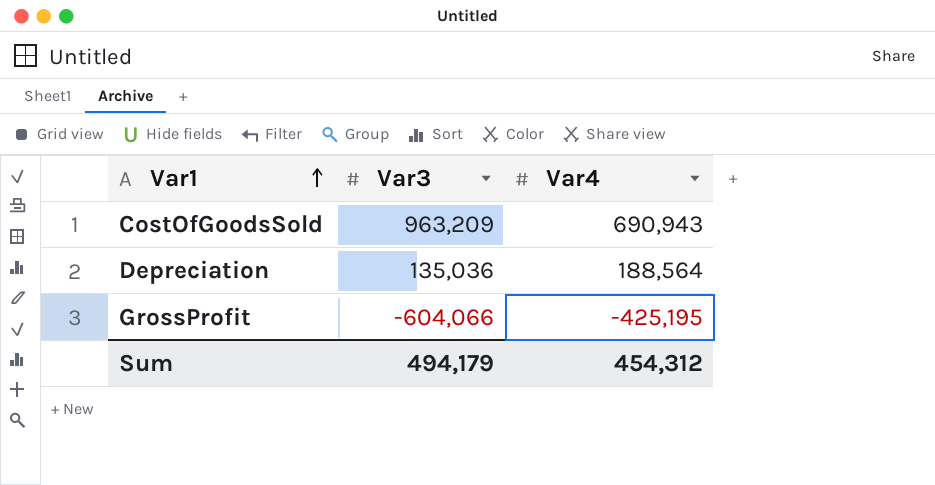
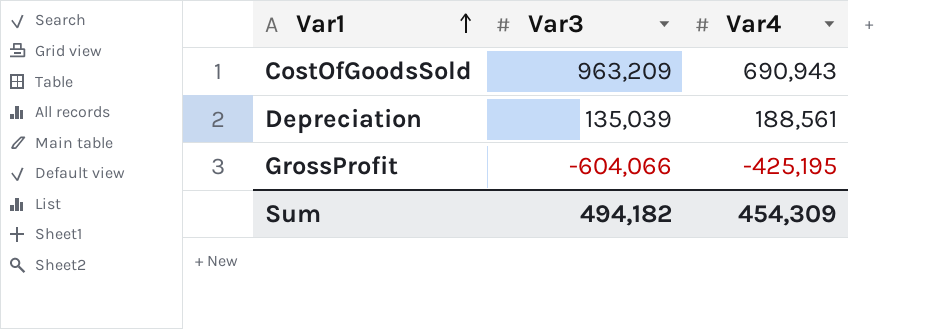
Depreciation | Var3: 135,036 -> 135,039
Depreciation | Var4: 188,564 -> 188,561
Sum | Var3: 494,179 -> 494,182
Sum | Var4: 454,312 -> 454,309

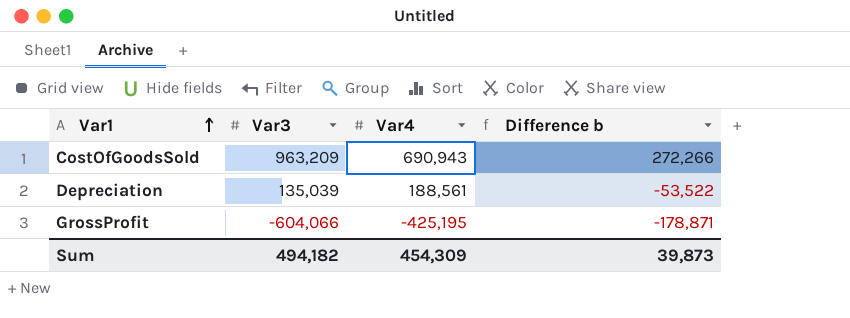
column Difference b | formula: none -> [Var3] - [Var4]

